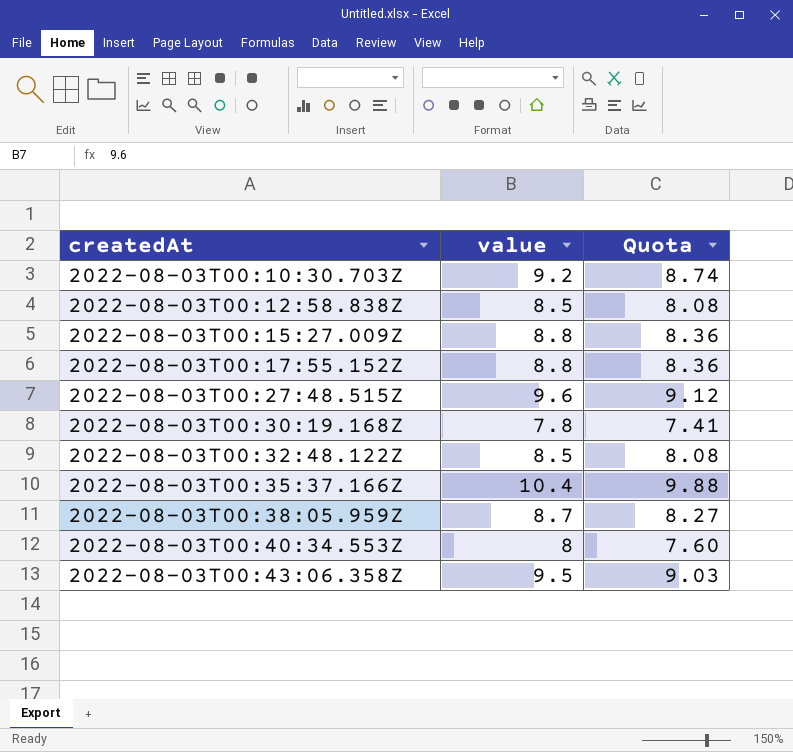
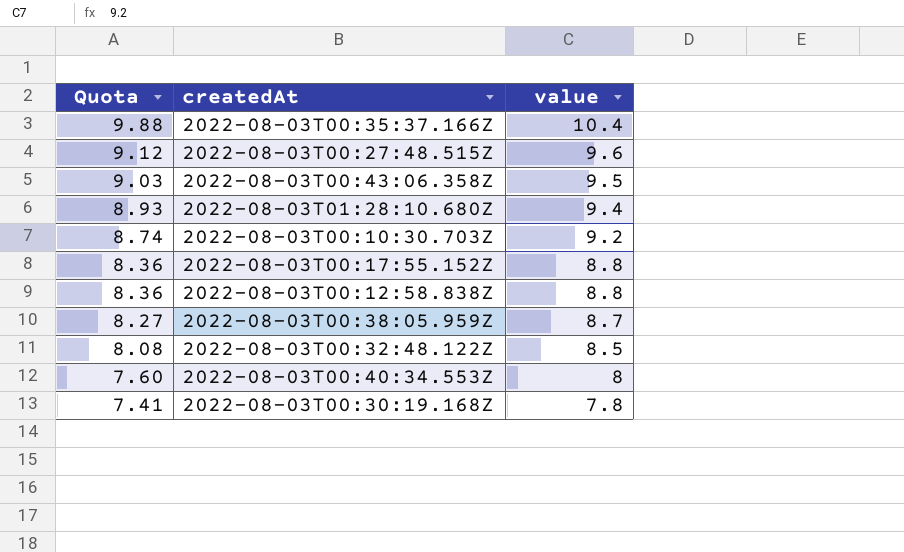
row order: createdAt ascending -> Quota descending
column Quota | position: 3 -> 1
row 2022-08-03T00:15:27.009Z: 8.8 | 8.36 -> none
row 2022-08-03T01:28:10.680Z: none -> 8.93 | 9.4
2022-08-03T00:12:58.838Z | Quota: 8.08 -> 8.36
2022-08-03T00:12:58.838Z | value: 8.5 -> 8.8

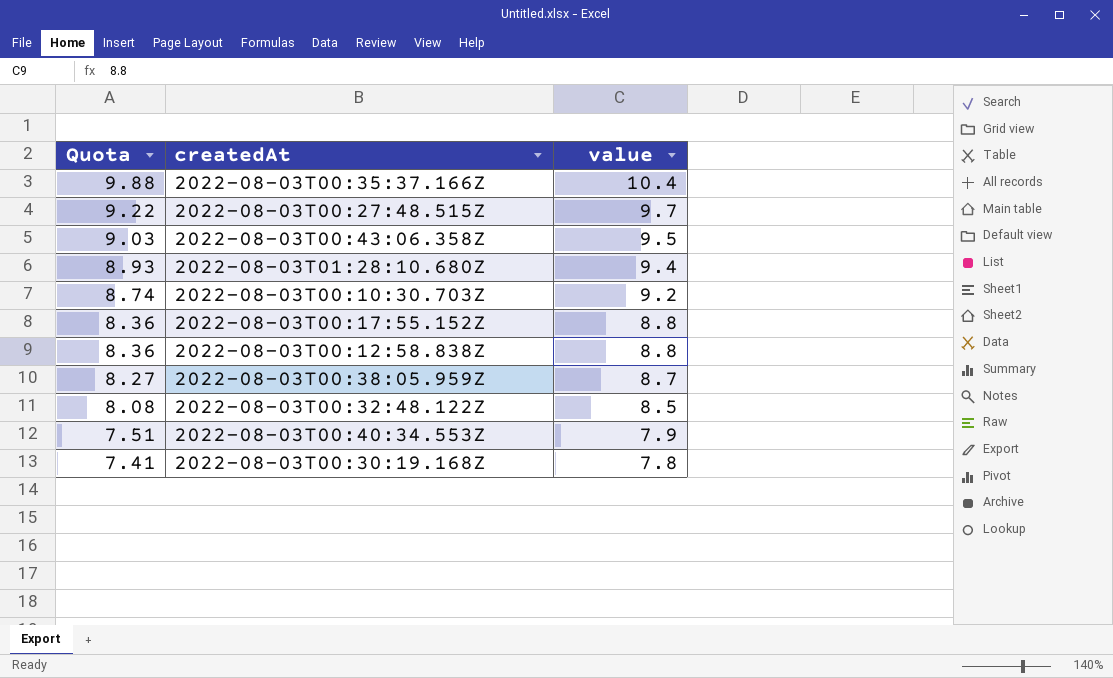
2022-08-03T00:27:48.515Z | Quota: 9.12 -> 9.22
2022-08-03T00:27:48.515Z | value: 9.6 -> 9.7
2022-08-03T00:40:34.553Z | Quota: 7.60 -> 7.51
2022-08-03T00:40:34.553Z | value: 8 -> 7.9

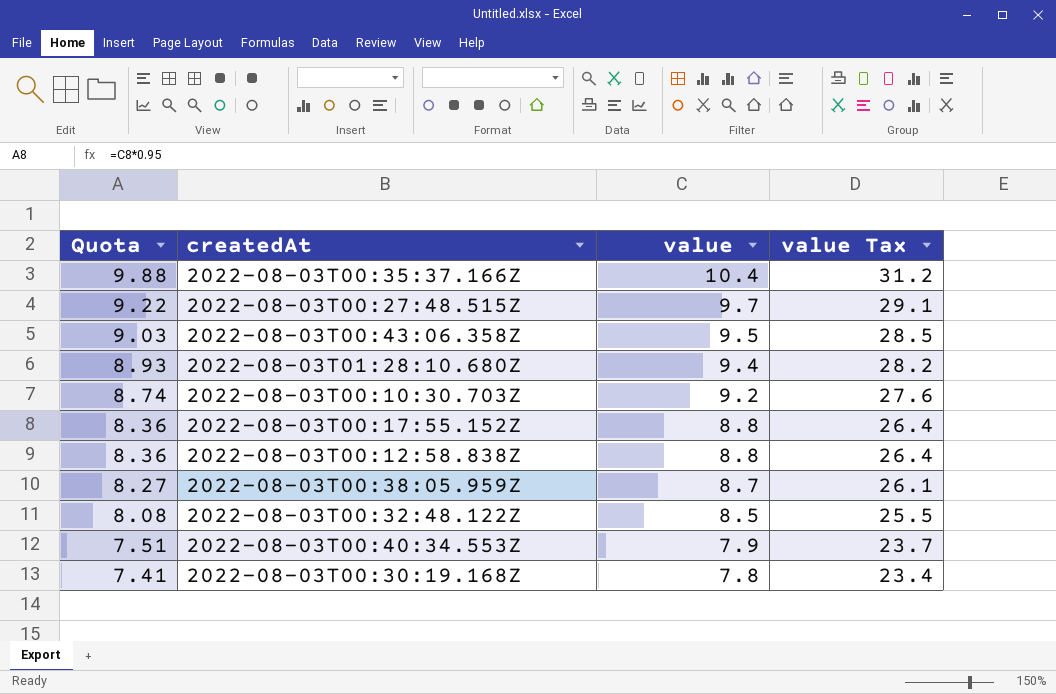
column value Tax | formula: none -> [value] * 3

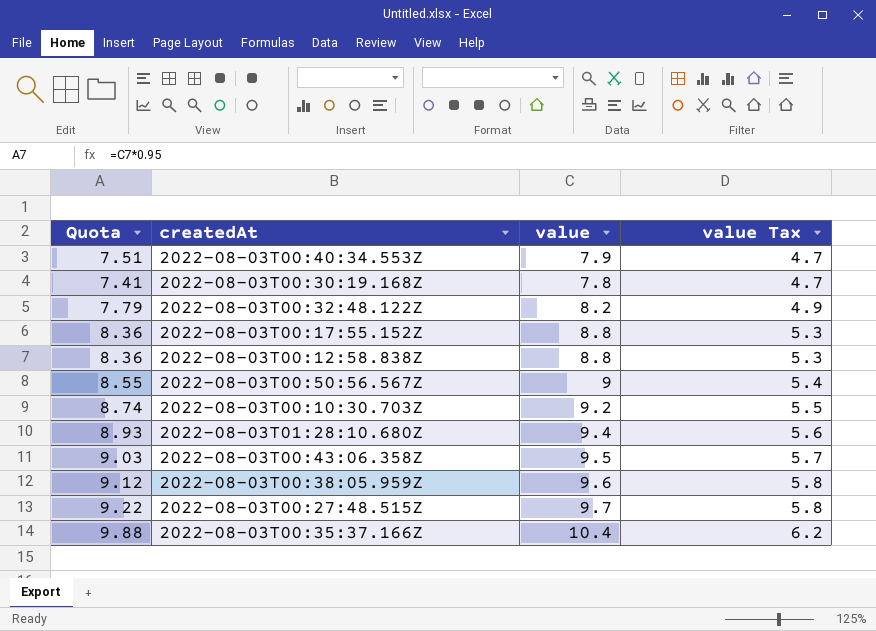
row order: Quota descending -> value Tax ascending
column value Tax | formula: [value] * 3 -> [value] * 0.6
2022-08-03T00:32:48.122Z | Quota: 8.08 -> 7.79
2022-08-03T00:32:48.122Z | value: 8.5 -> 8.2
row 2022-08-03T00:50:56.567Z: none -> 8.55 | 9 | 5.4
2022-08-03T00:38:05.959Z | Quota: 8.27 -> 9.12
2022-08-03T00:38:05.959Z | value: 8.7 -> 9.6

